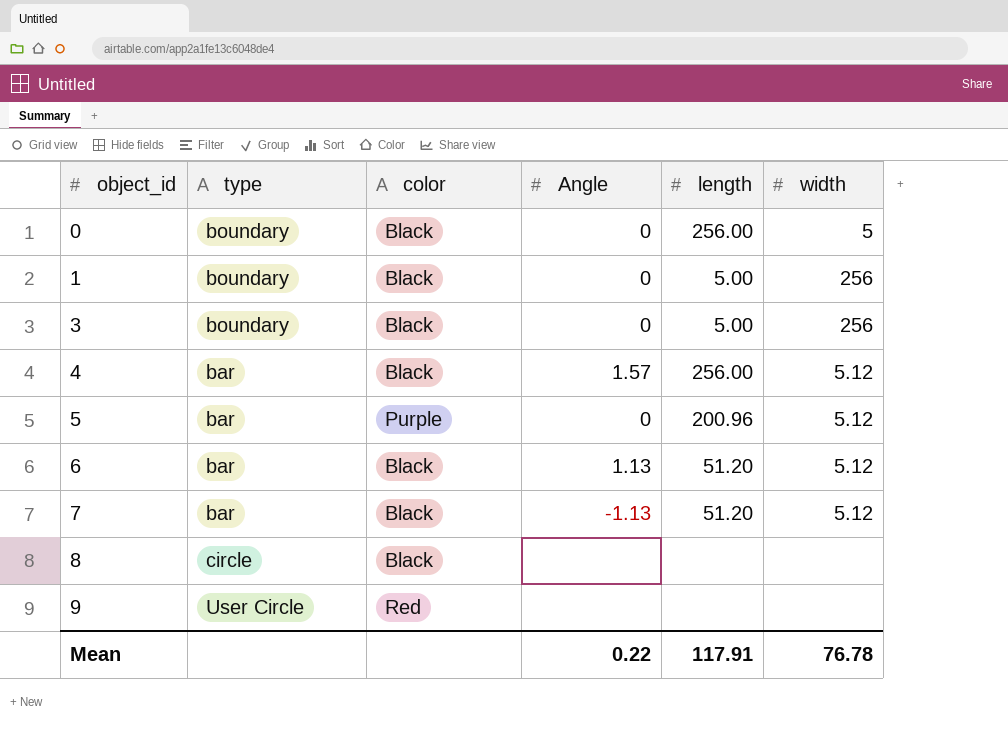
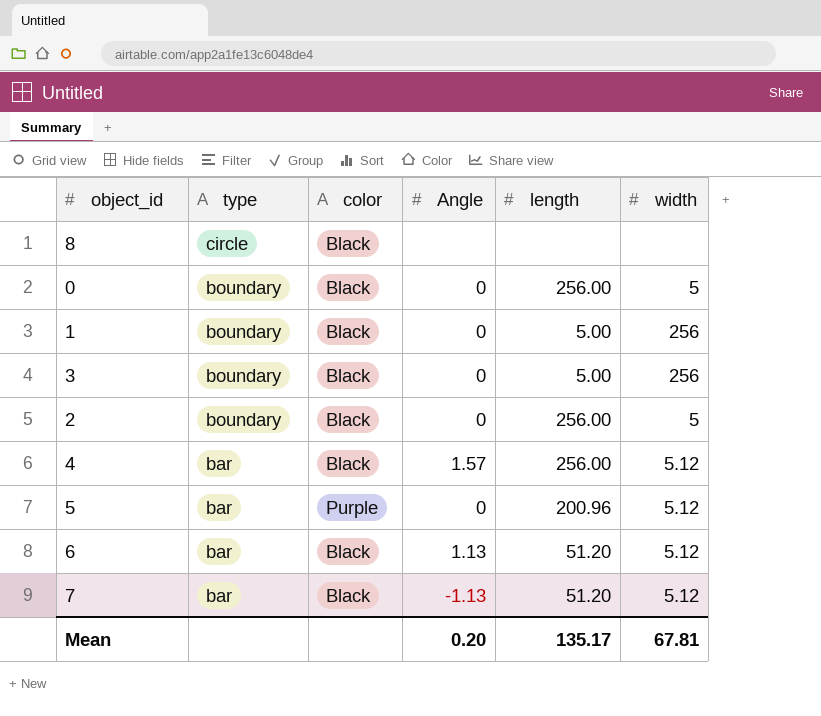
row order: object_id ascending -> type descending
row 9: User Circle | Red | none | none | none -> none
row 2: none -> boundary | Black | 0 | 256.00 | 5
Mean | Angle: 0.22 -> 0.20
Mean | length: 117.91 -> 135.17
Mean | width: 76.78 -> 67.81

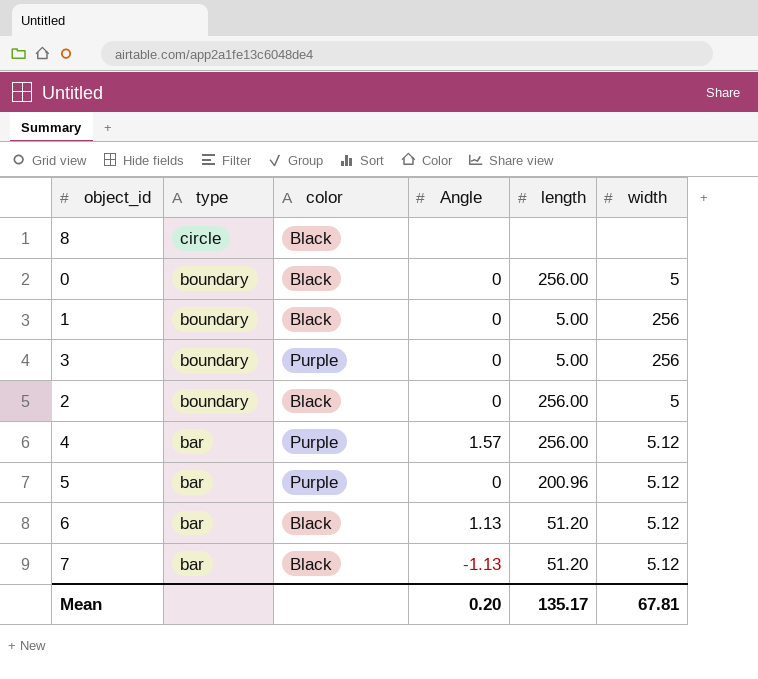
3 | color: Black -> Purple
4 | color: Black -> Purple

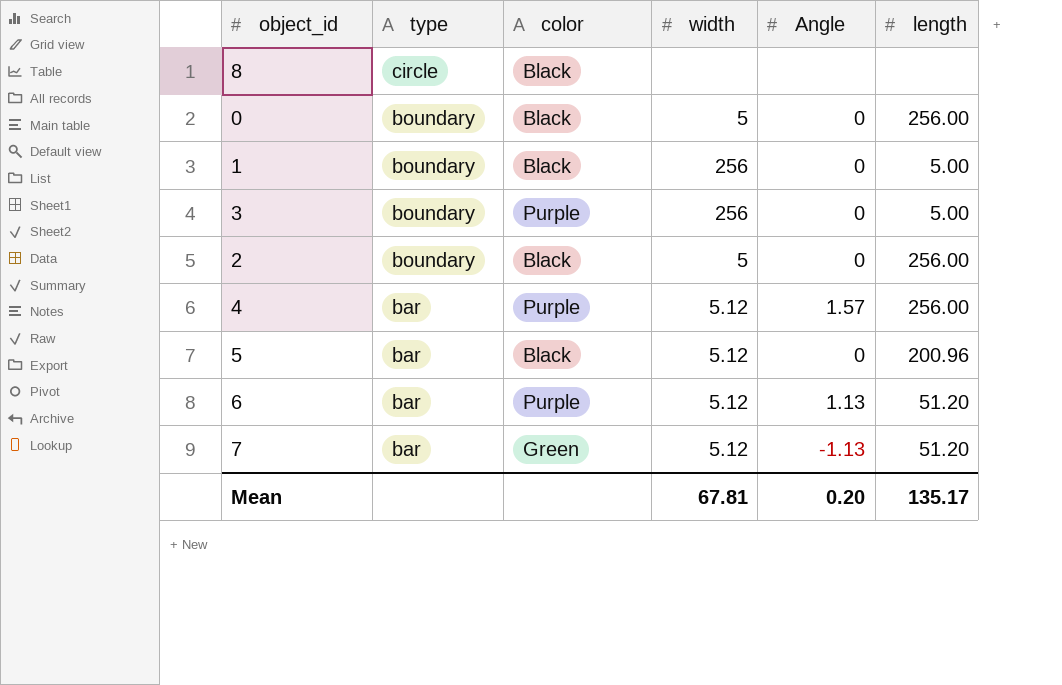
column width | position: 6 -> 4
5 | color: Purple -> Black
6 | color: Black -> Purple
7 | color: Black -> Green

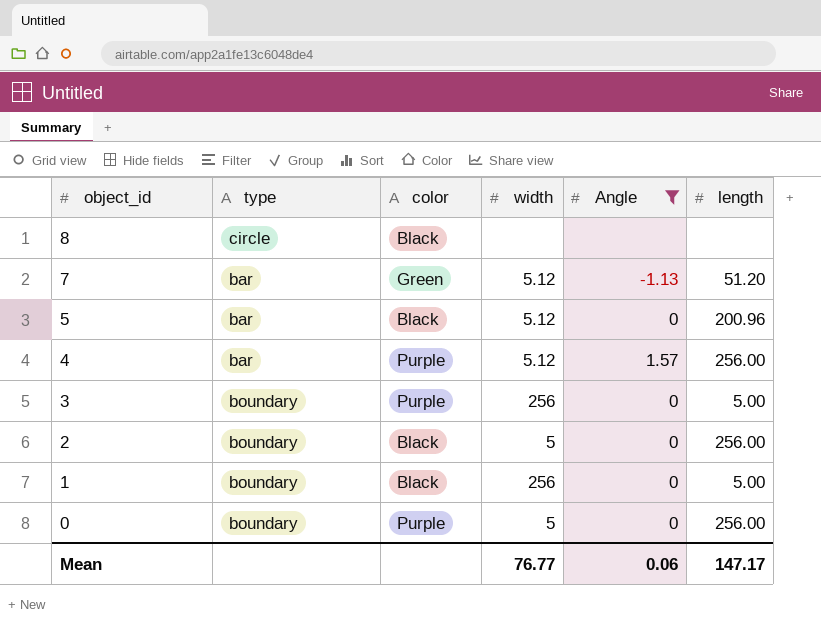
filter: none -> Angle != 1.13
row order: type descending -> object_id descending
0 | color: Black -> Purple
Mean | width: 67.81 -> 76.77
Mean | Angle: 0.20 -> 0.06
Mean | length: 135.17 -> 147.17

